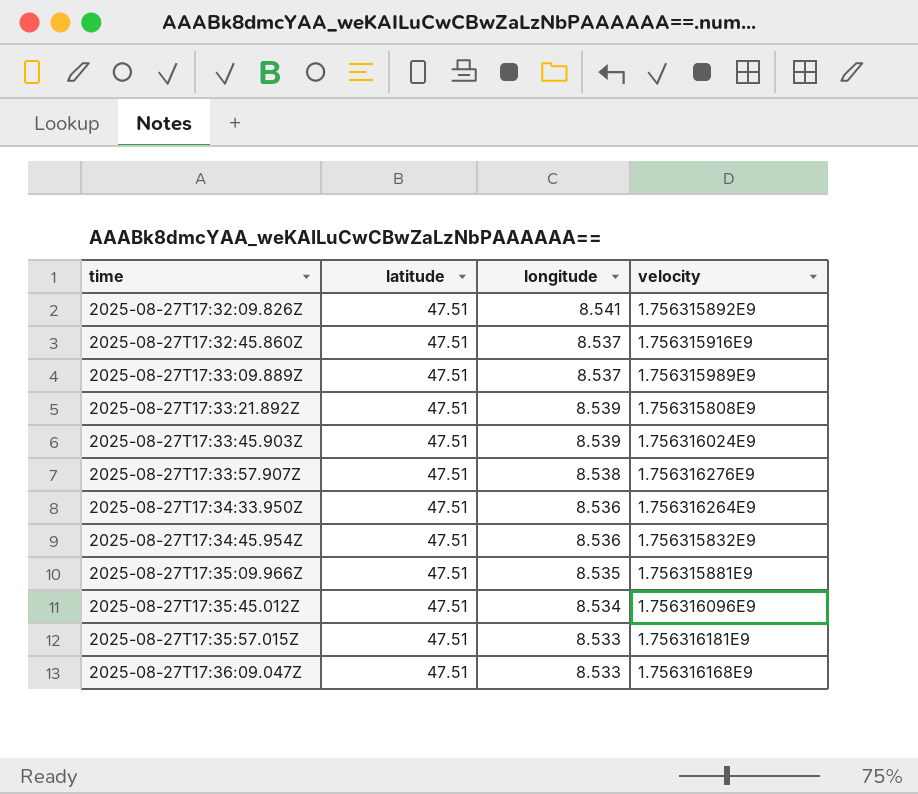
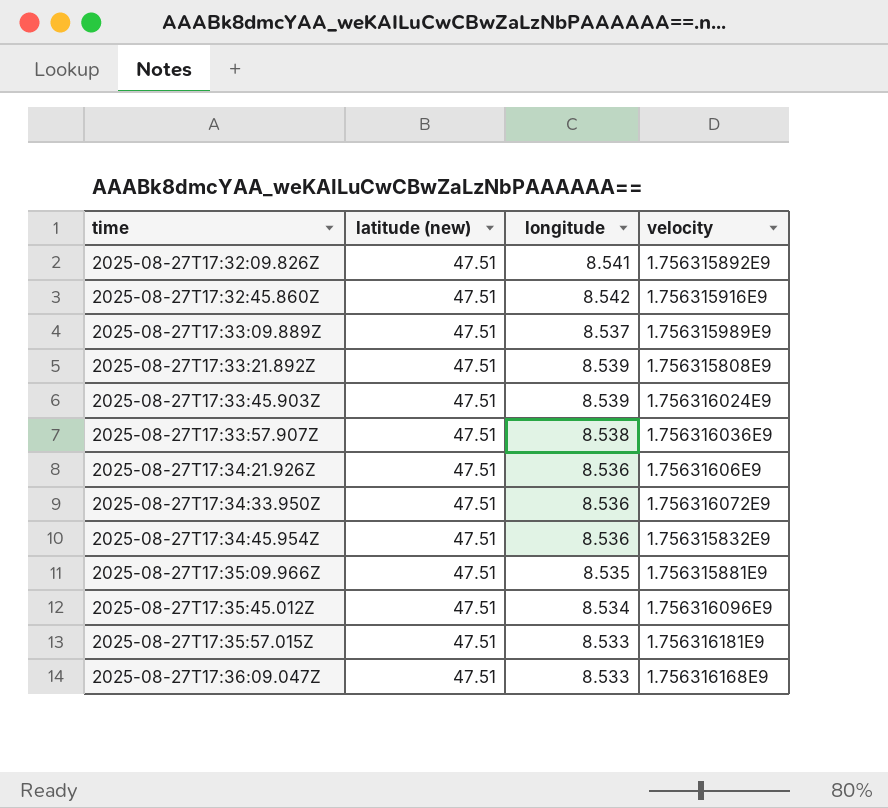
column name: latitude -> latitude (new)
2025-08-27T17:32:45.860Z | longitude: 8.537 -> 8.542
2025-08-27T17:33:57.907Z | velocity: 1.756316276E9 -> 1.756316036E9
row 2025-08-27T17:34:21.926Z: none -> 47.51 | 8.536 | 1.75631606E9
2025-08-27T17:34:33.950Z | velocity: 1.756316264E9 -> 1.756316072E9

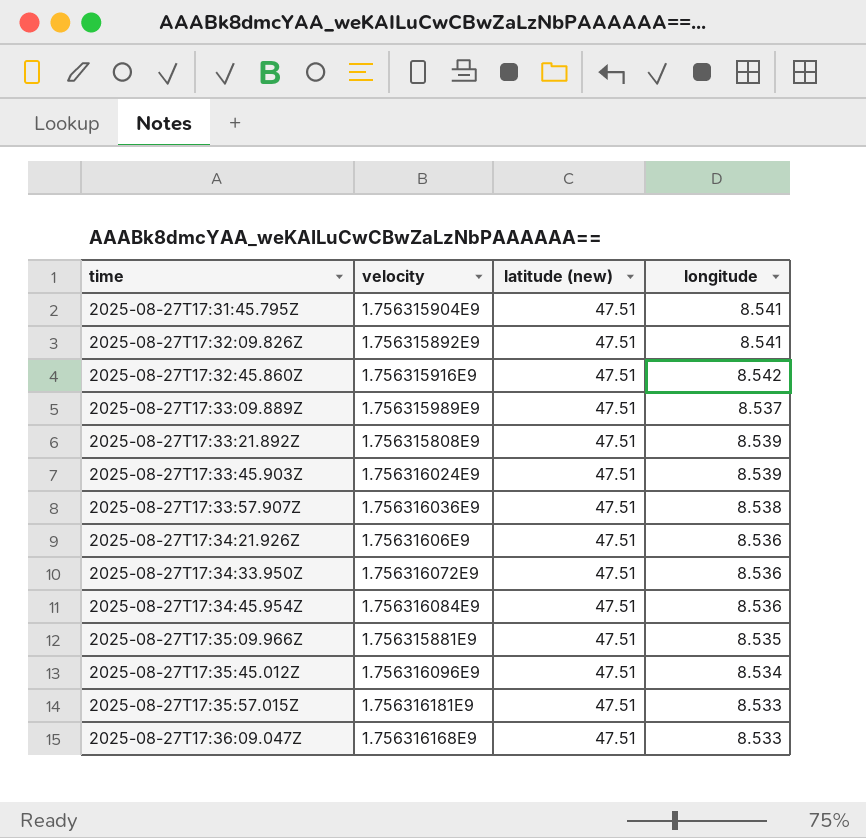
column velocity | position: 4 -> 2
row 2025-08-27T17:31:45.795Z: none -> 1.756315904E9 | 47.51 | 8.541
2025-08-27T17:34:45.954Z | velocity: 1.756315832E9 -> 1.756316084E9

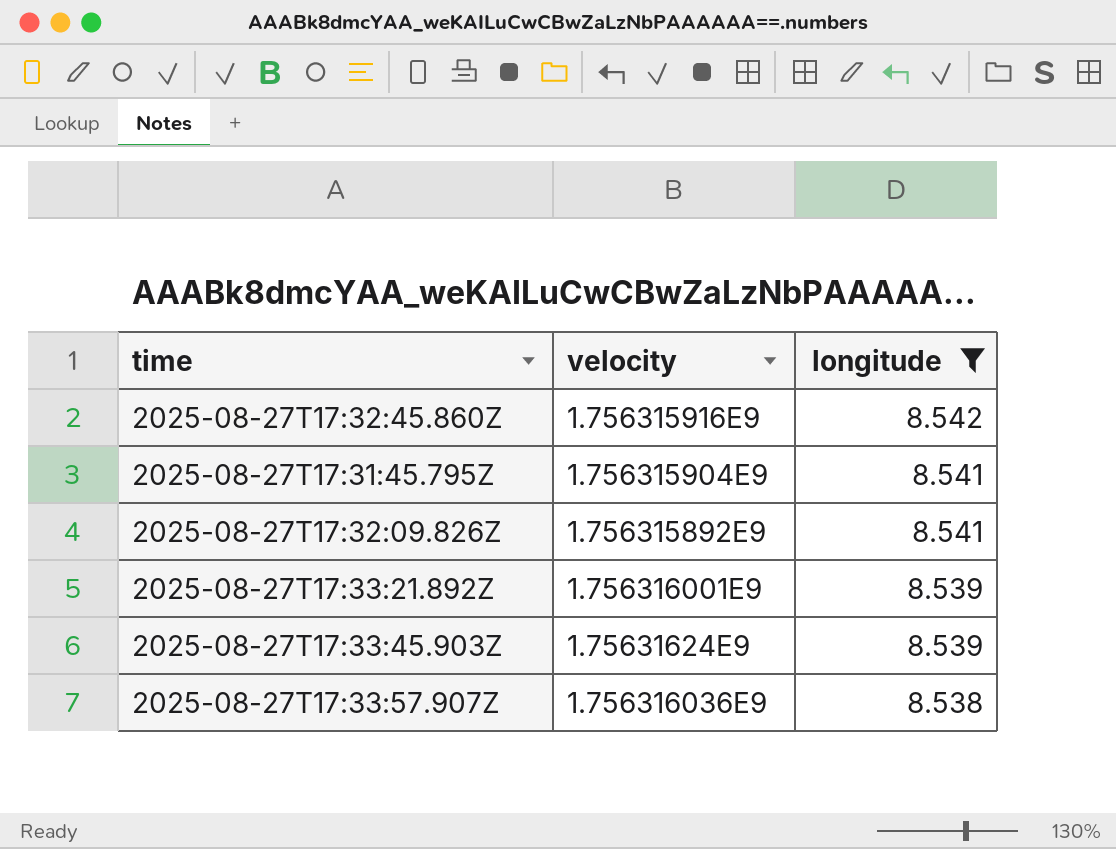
filter: none -> longitude >= 8.538
row order: time ascending -> longitude descending
column latitude (new) | position: 3 -> none
2025-08-27T17:33:21.892Z | velocity: 1.756315808E9 -> 1.756316001E9
2025-08-27T17:33:45.903Z | velocity: 1.756316024E9 -> 1.75631624E9

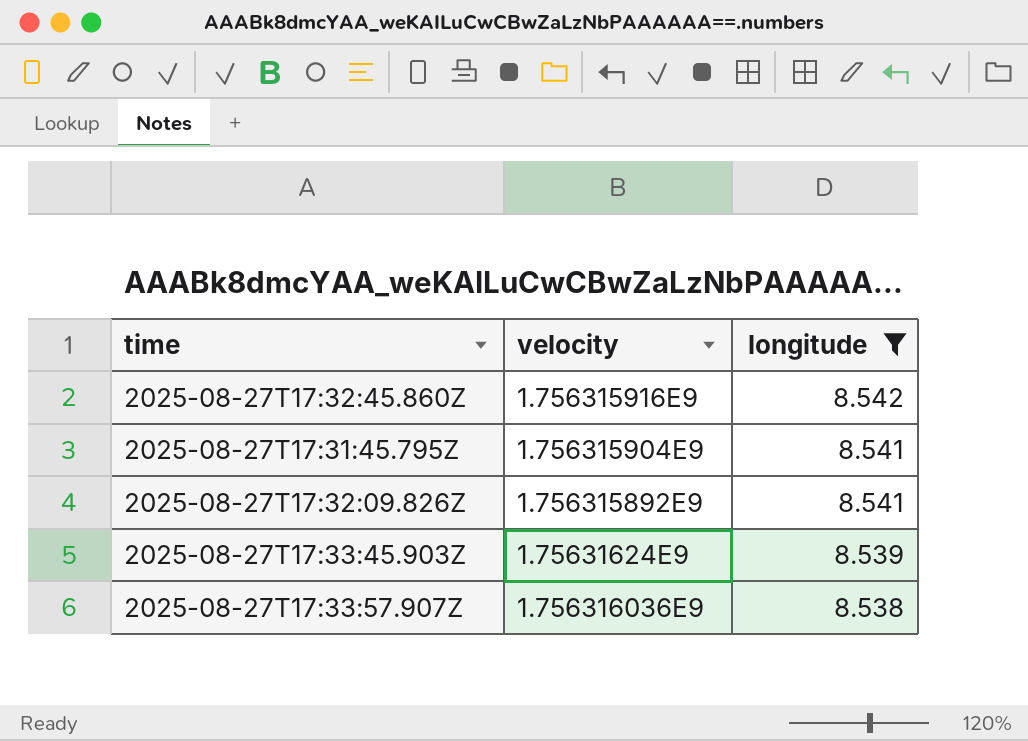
row 2025-08-27T17:33:21.892Z: 1.756316001E9 | 8.539 -> none

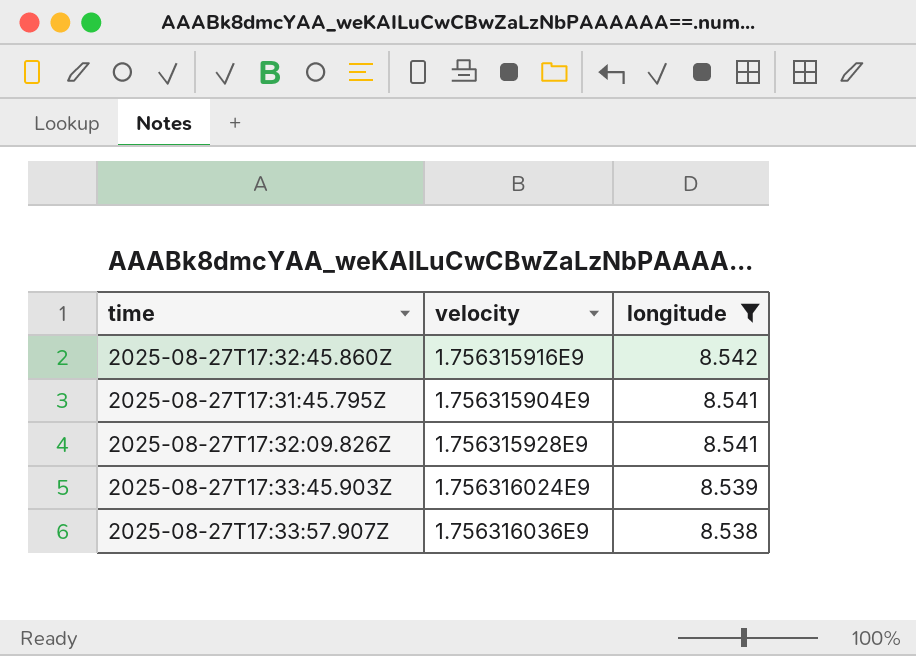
2025-08-27T17:32:09.826Z | velocity: 1.756315892E9 -> 1.756315928E9
2025-08-27T17:33:45.903Z | velocity: 1.75631624E9 -> 1.756316024E9

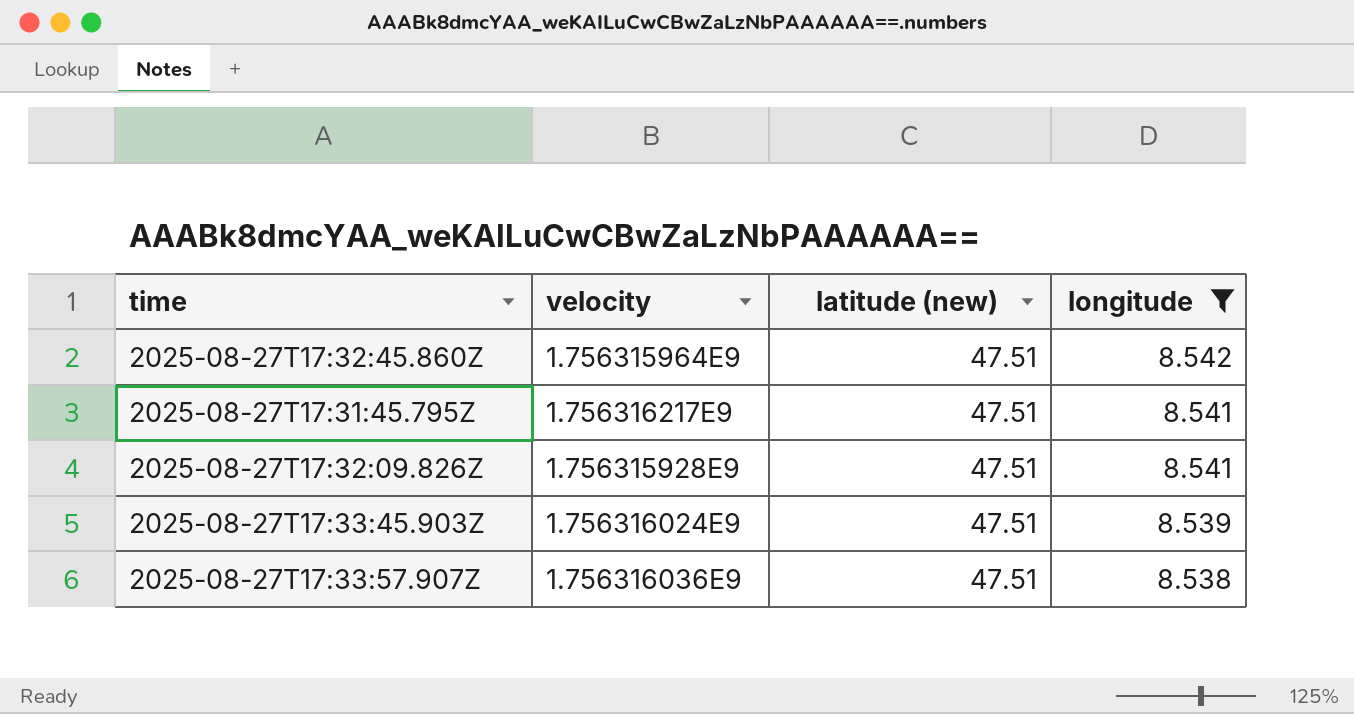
column latitude (new) | position: none -> 3
2025-08-27T17:32:45.860Z | velocity: 1.756315916E9 -> 1.756315964E9
2025-08-27T17:31:45.795Z | velocity: 1.756315904E9 -> 1.756316217E9

